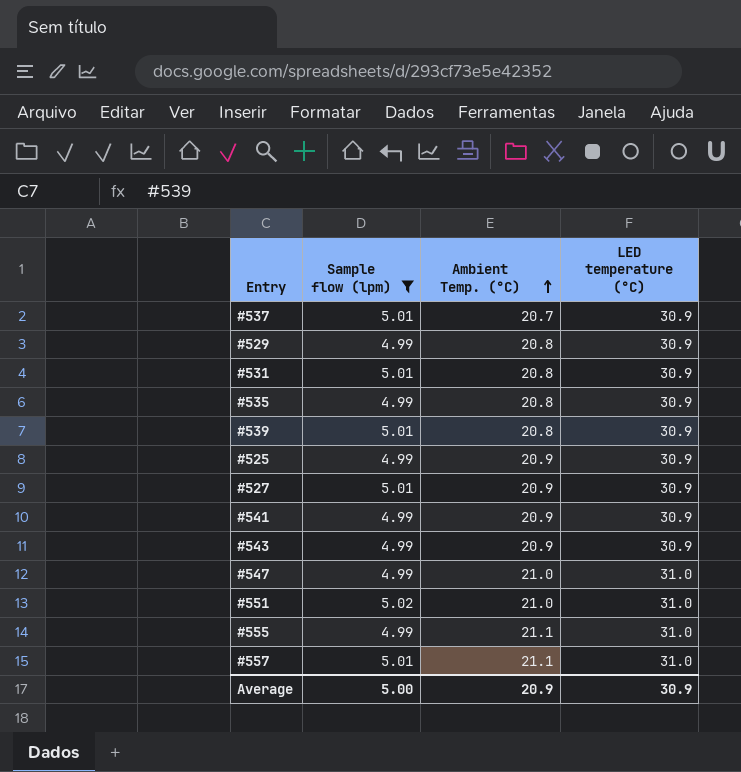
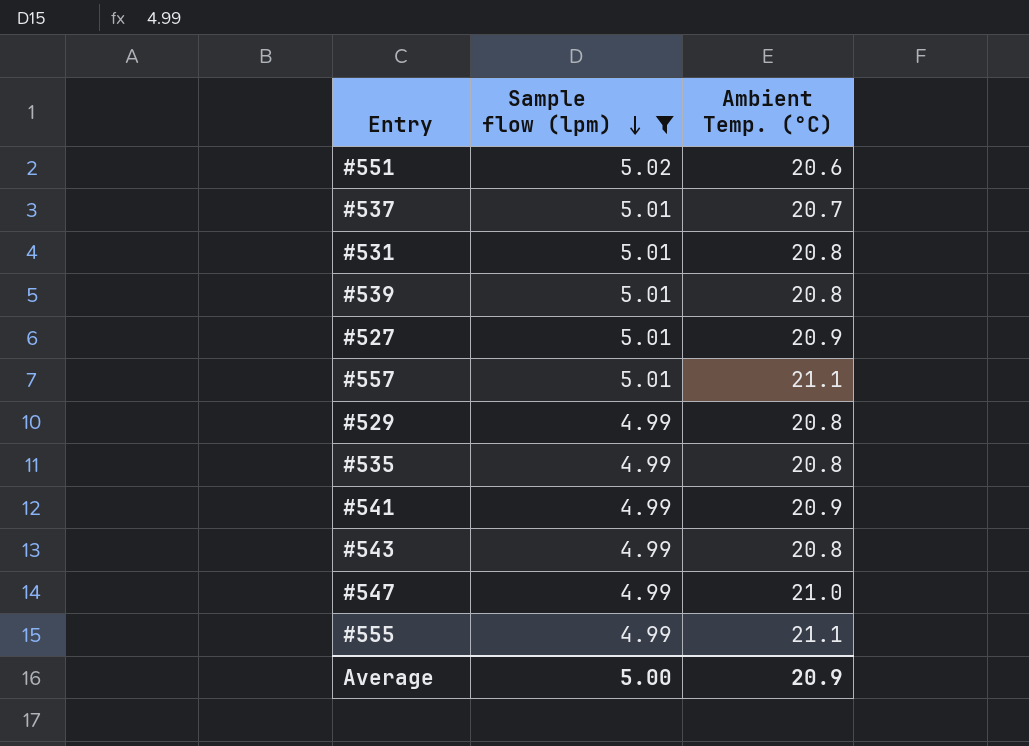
row order: Ambient Temp. (°C) ascending -> Sample flow (lpm) descending
column LED temperature (°C) | position: 4 -> none
row #525: 4.99 | 20.9 | 30.9 -> none
#551 | Ambient Temp. (°C): 21.0 -> 20.6
#543 | Ambient Temp. (°C): 20.9 -> 20.8

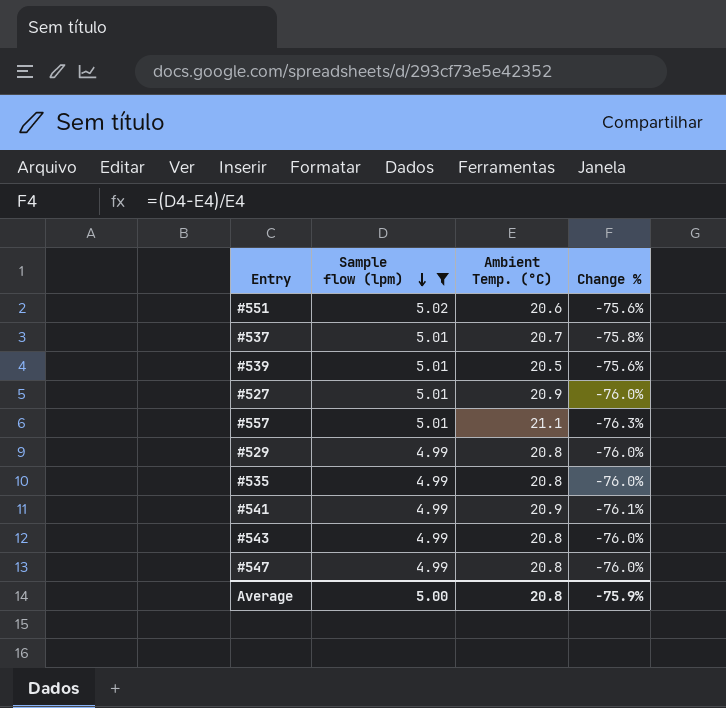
column Change % | formula: none -> ([Sample flow (lpm)] - [Ambient Temp. (°C)]) / [Ambient Temp. (°C)]
row #531: 5.01 | 20.8 -> none
row #555: 4.99 | 21.1 -> none
#539 | Ambient Temp. (°C): 20.8 -> 20.5
#547 | Ambient Temp. (°C): 21.0 -> 20.8
Average | Ambient Temp. (°C): 20.9 -> 20.8

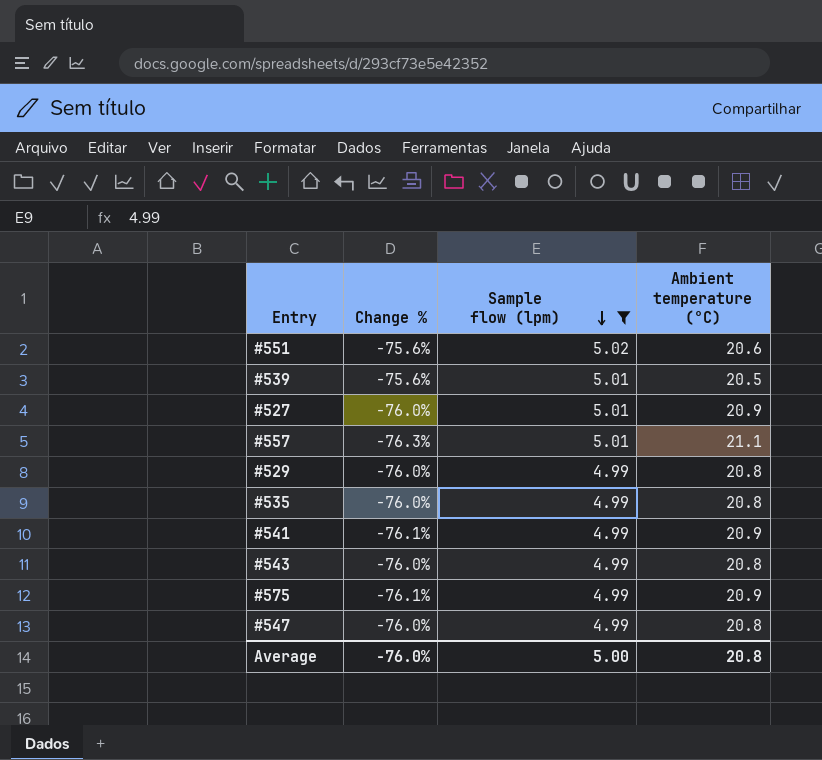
column Change % | position: 4 -> 2
column name: Ambient Temp. (°C) -> Ambient temperature (°C)
row #537: 5.01 | 20.7 | -75.8% -> none
row #575: none -> -76.1% | 4.99 | 20.9
Average | Change %: -75.9% -> -76.0%

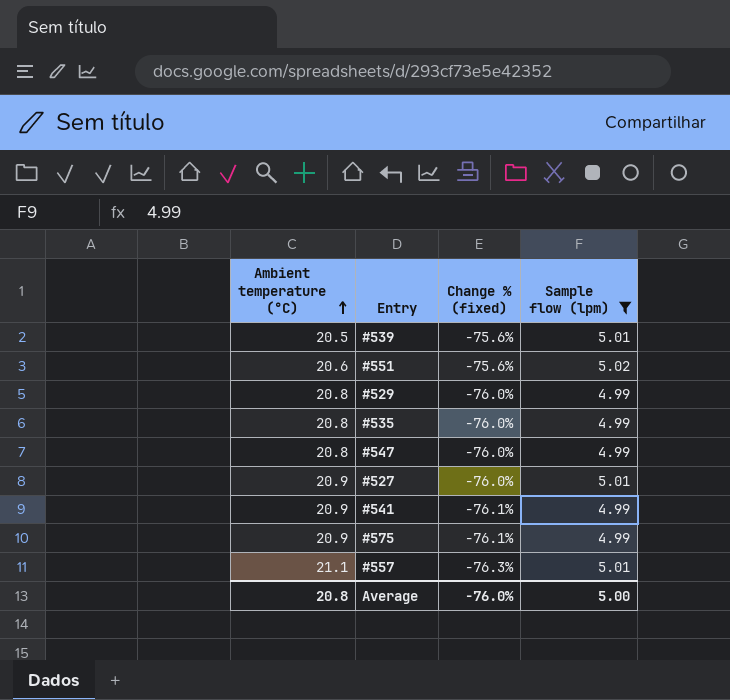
row order: Sample flow (lpm) descending -> Ambient temperature (°C) ascending
column Ambient temperature (°C) | position: 4 -> 1
column name: Change % -> Change % (fixed)
row #543: -76.0% | 4.99 | 20.8 -> none

